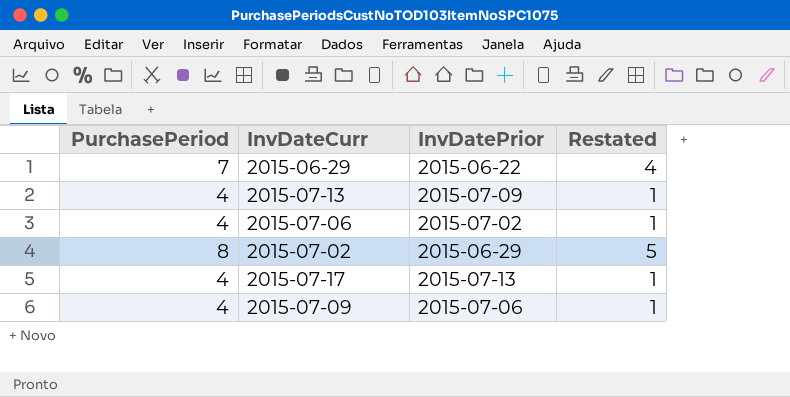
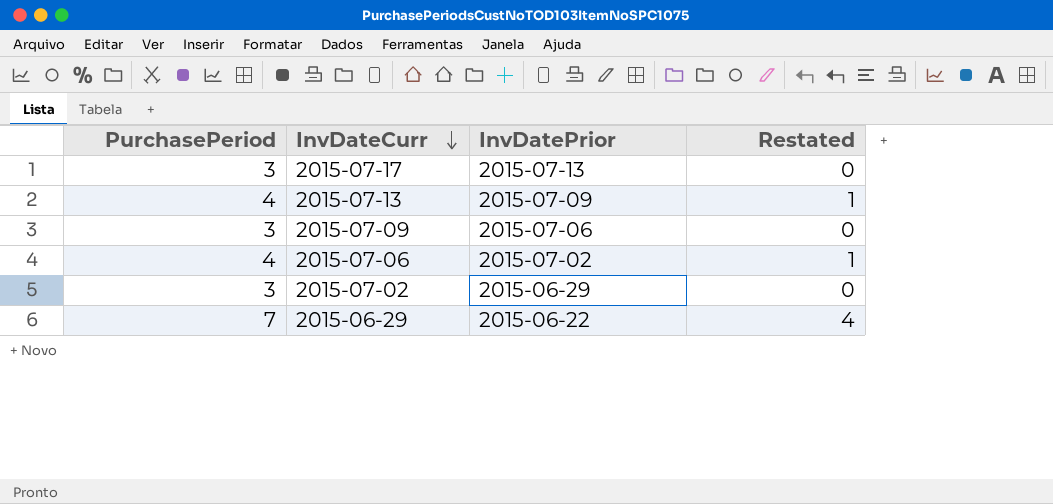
row order: none -> InvDateCurr descending
2015-07-17 | PurchasePeriod: 4 -> 3
2015-07-17 | Restated: 1 -> 0
2015-07-09 | PurchasePeriod: 4 -> 3
2015-07-09 | Restated: 1 -> 0
2015-07-02 | PurchasePeriod: 8 -> 3
2015-07-02 | Restated: 5 -> 0

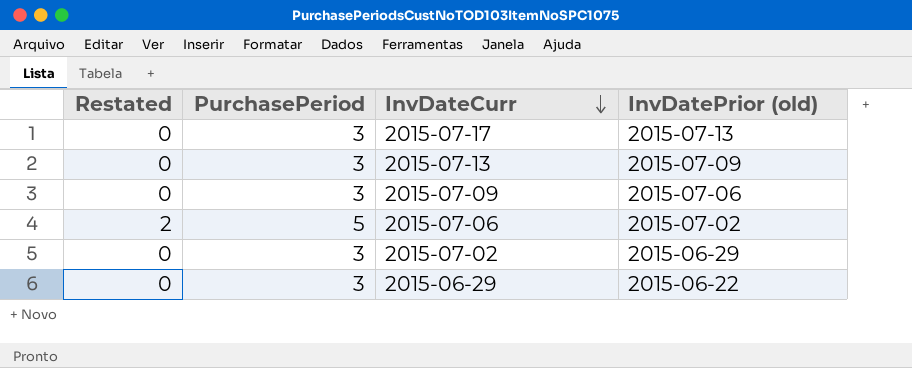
column Restated | position: 4 -> 1
column name: InvDatePrior -> InvDatePrior (old)
2015-07-13 | Restated: 1 -> 0
2015-07-13 | PurchasePeriod: 4 -> 3
2015-07-06 | Restated: 1 -> 2
2015-07-06 | PurchasePeriod: 4 -> 5
2015-06-29 | Restated: 4 -> 0
2015-06-29 | PurchasePeriod: 7 -> 3

